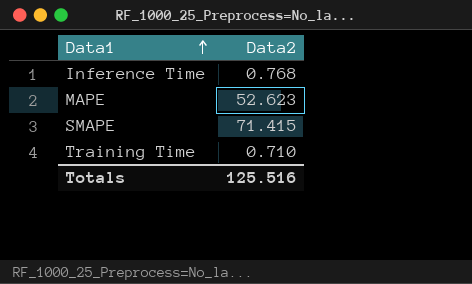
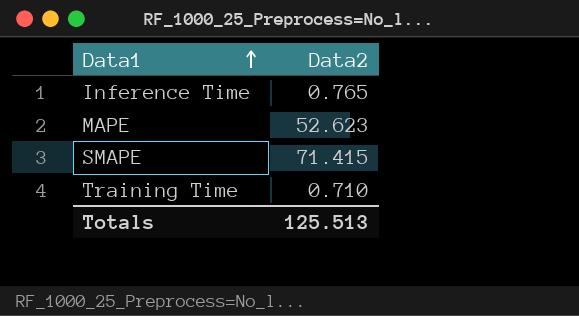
Inference Time | Data2: 0.768 -> 0.765
Totals | Data2: 125.516 -> 125.513

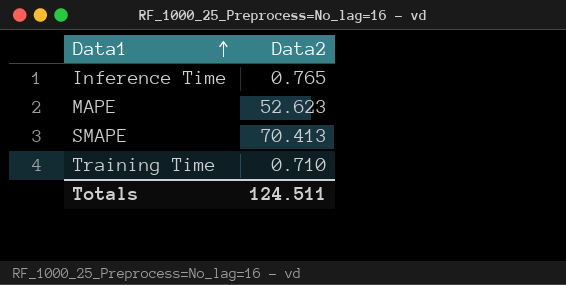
SMAPE | Data2: 71.415 -> 70.413
Totals | Data2: 125.513 -> 124.511

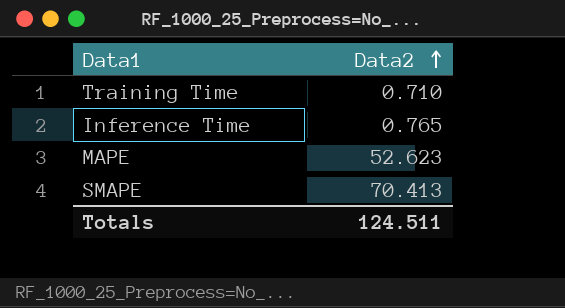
row order: Data1 ascending -> Data2 ascending

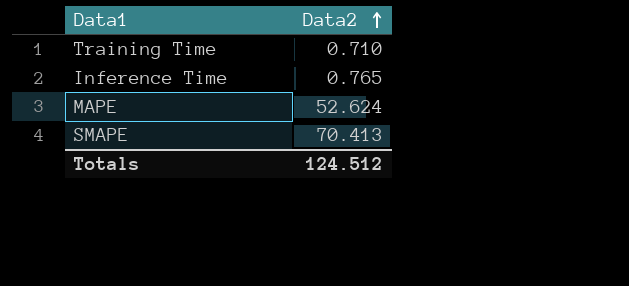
MAPE | Data2: 52.623 -> 52.624
Totals | Data2: 124.511 -> 124.512

